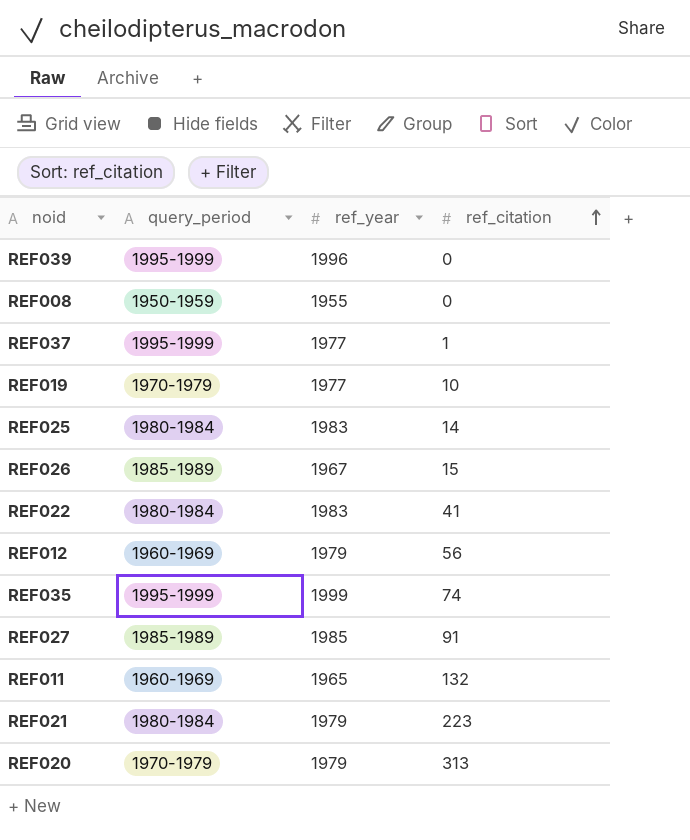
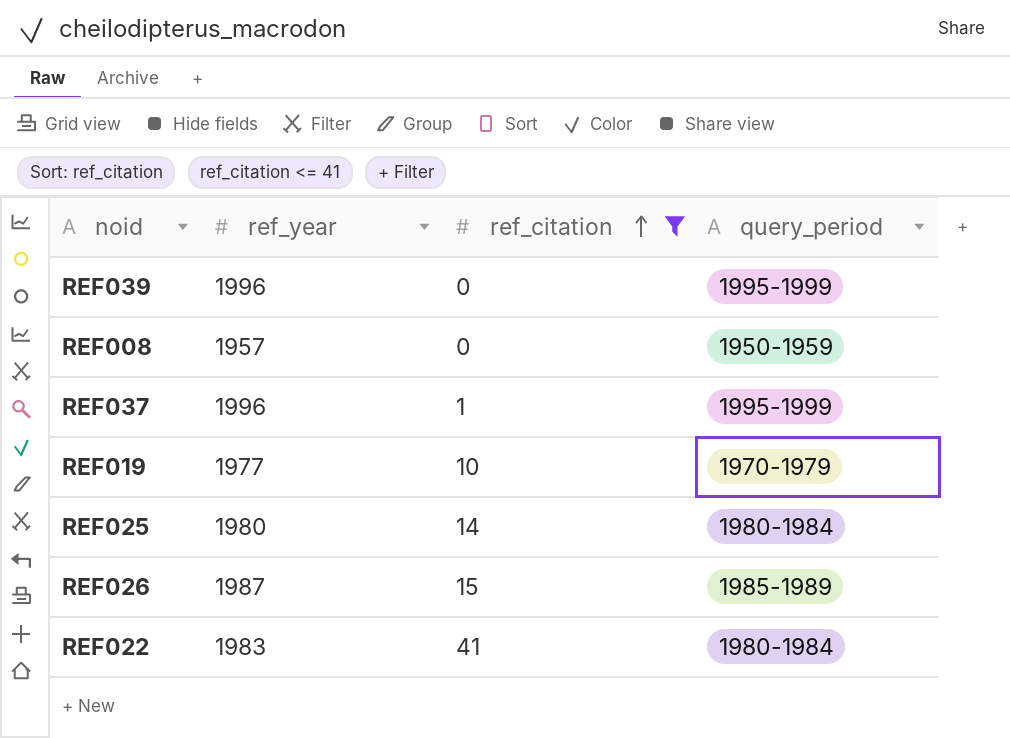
filter: none -> ref_citation <= 41
column query_period | position: 2 -> 4
REF008 | ref_year: 1955 -> 1957
REF037 | ref_year: 1977 -> 1996
REF025 | ref_year: 1983 -> 1980
REF026 | ref_year: 1967 -> 1987

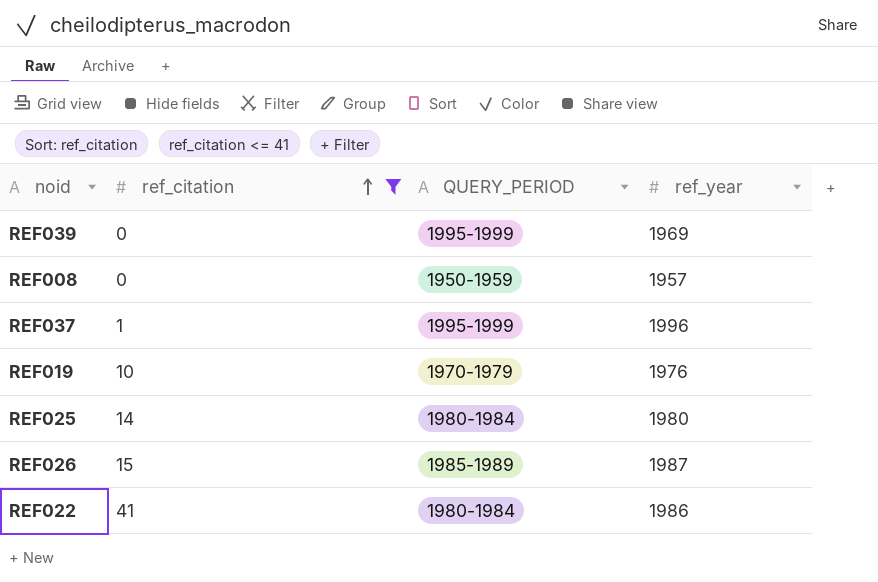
column name: query_period -> QUERY_PERIOD
column ref_year | position: 2 -> 4
REF039 | ref_year: 1996 -> 1969
REF019 | ref_year: 1977 -> 1976
REF022 | ref_year: 1983 -> 1986

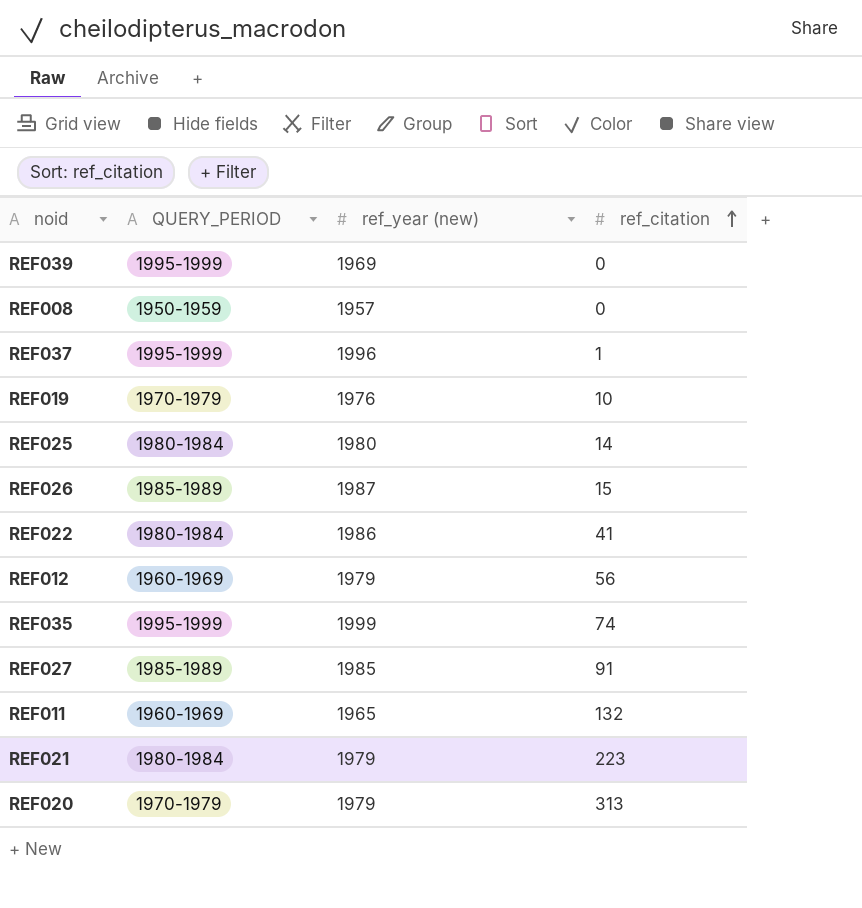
filter: ref_citation <= 41 -> none
column name: ref_year -> ref_year (new)
column ref_citation | position: 2 -> 4

